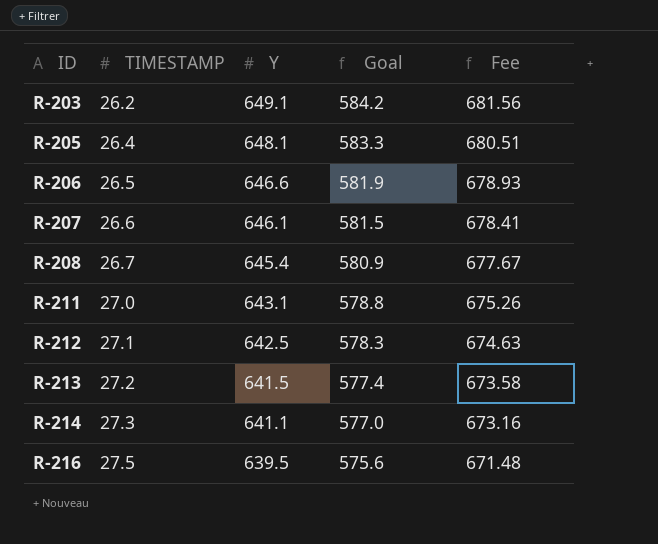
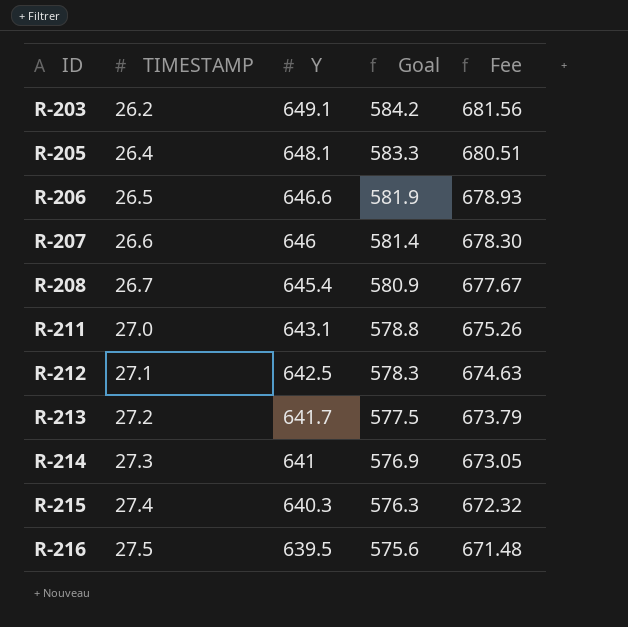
R-207 | Y: 646.1 -> 646
R-207 | Goal: 581.5 -> 581.4
R-207 | Fee: 678.41 -> 678.30
R-213 | Y: 641.5 -> 641.7
R-213 | Goal: 577.4 -> 577.5
R-213 | Fee: 673.58 -> 673.79
R-214 | Y: 641.1 -> 641
R-214 | Goal: 577.0 -> 576.9
R-214 | Fee: 673.16 -> 673.05
row R-215: none -> 27.4 | 640.3 | 576.3 | 672.32

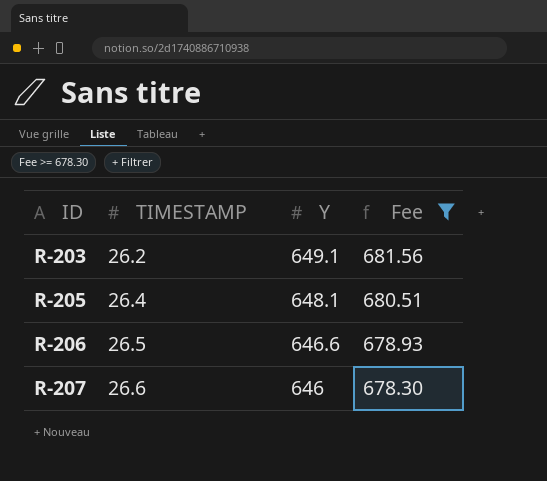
filter: none -> Fee >= 678.30
column Goal | formula: [Y] * 0.9 -> none

